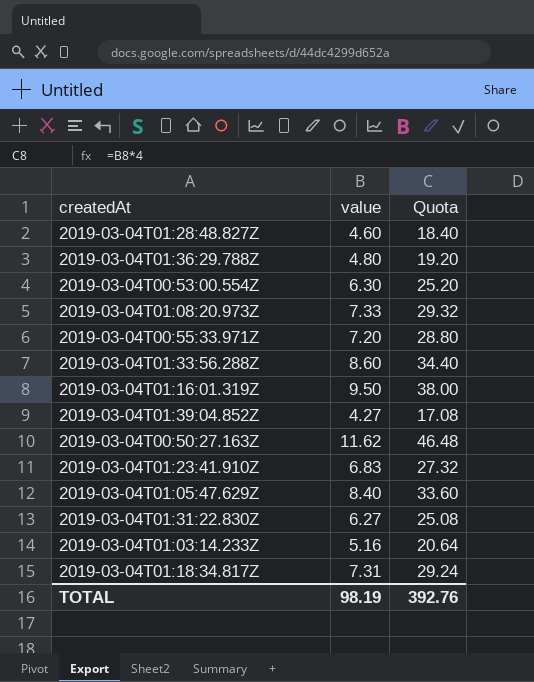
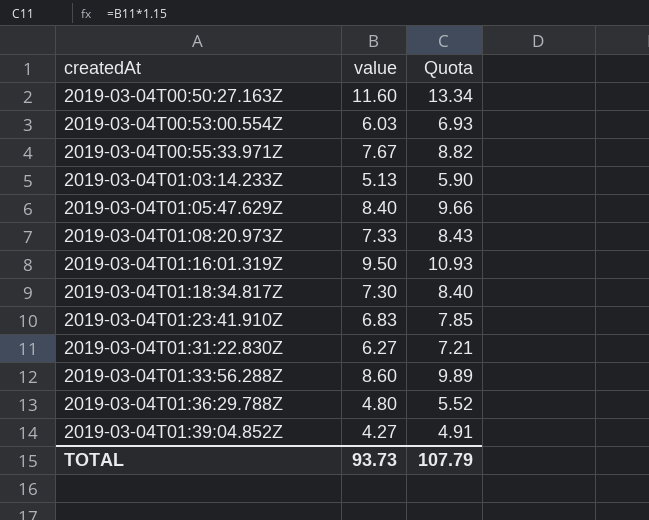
row order: none -> createdAt ascending
column Quota | formula: [value] * 4 -> [value] * 1.15
row 2019-03-04T01:28:48.827Z: 4.60 | 18.40 -> none
2019-03-04T00:50:27.163Z | value: 11.62 -> 11.60
2019-03-04T00:53:00.554Z | value: 6.30 -> 6.03
2019-03-04T00:55:33.971Z | value: 7.20 -> 7.67
2019-03-04T01:03:14.233Z | value: 5.16 -> 5.13
2019-03-04T01:18:34.817Z | value: 7.31 -> 7.30
TOTAL | value: 98.19 -> 93.73
TOTAL | Quota: 392.76 -> 107.79

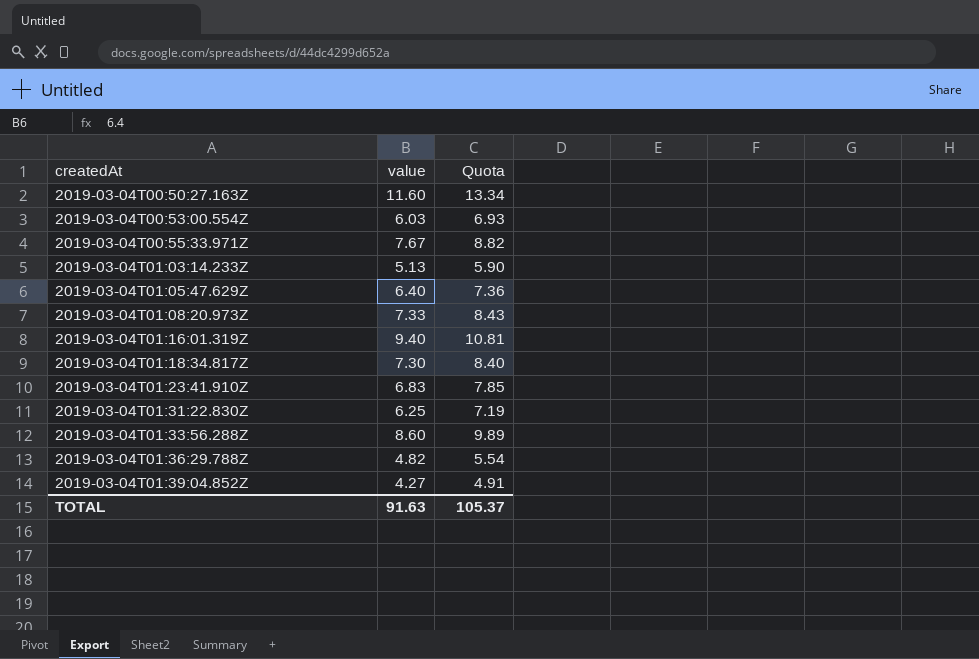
2019-03-04T01:05:47.629Z | value: 8.40 -> 6.40
2019-03-04T01:05:47.629Z | Quota: 9.66 -> 7.36
2019-03-04T01:16:01.319Z | value: 9.50 -> 9.40
2019-03-04T01:16:01.319Z | Quota: 10.93 -> 10.81
2019-03-04T01:31:22.830Z | value: 6.27 -> 6.25
2019-03-04T01:31:22.830Z | Quota: 7.21 -> 7.19
2019-03-04T01:36:29.788Z | value: 4.80 -> 4.82
2019-03-04T01:36:29.788Z | Quota: 5.52 -> 5.54
TOTAL | value: 93.73 -> 91.63
TOTAL | Quota: 107.79 -> 105.37

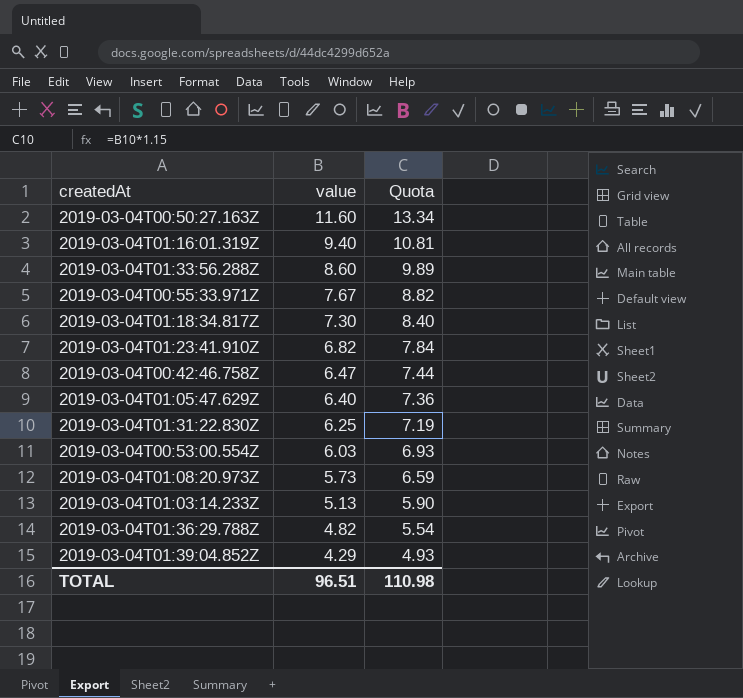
row order: createdAt ascending -> value descending
2019-03-04T01:23:41.910Z | value: 6.83 -> 6.82
2019-03-04T01:23:41.910Z | Quota: 7.85 -> 7.84
row 2019-03-04T00:42:46.758Z: none -> 6.47 | 7.44
2019-03-04T01:08:20.973Z | value: 7.33 -> 5.73
2019-03-04T01:08:20.973Z | Quota: 8.43 -> 6.59
2019-03-04T01:39:04.852Z | value: 4.27 -> 4.29
2019-03-04T01:39:04.852Z | Quota: 4.91 -> 4.93
TOTAL | value: 91.63 -> 96.51
TOTAL | Quota: 105.37 -> 110.98

